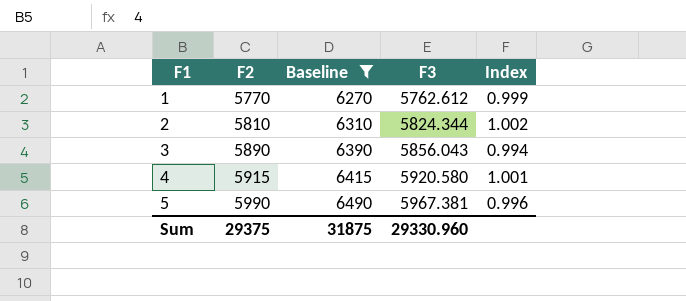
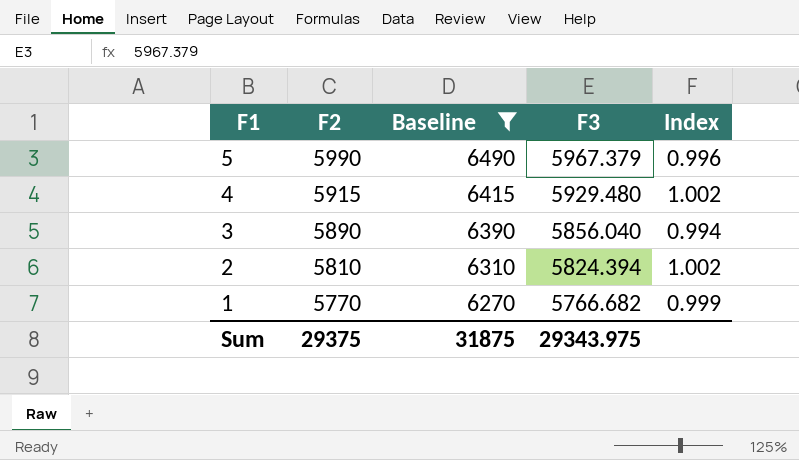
row order: F1 ascending -> F1 descending
5 | F3: 5967.381 -> 5967.379
4 | F3: 5920.580 -> 5929.480
4 | Index: 1.001 -> 1.002
3 | F3: 5856.043 -> 5856.040
2 | F3: 5824.344 -> 5824.394
1 | F3: 5762.612 -> 5766.682
Sum | F3: 29330.960 -> 29343.975

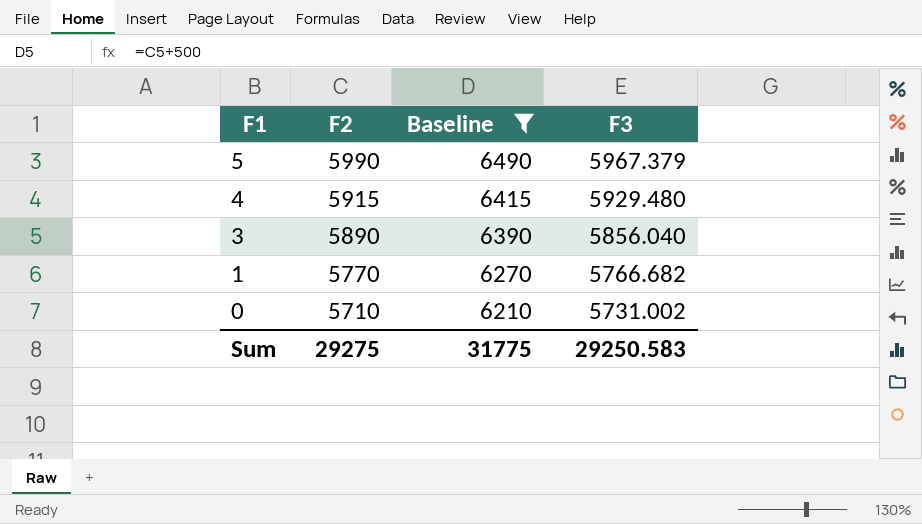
column Index | formula: [F3] / [F2] -> none
row 2: 5810 | 6310 | 5824.394 | 1.002 -> none
row 0: none -> 5710 | 6210 | 5731.002
Sum | F2: 29375 -> 29275
Sum | Baseline: 31875 -> 31775
Sum | F3: 29343.975 -> 29250.583

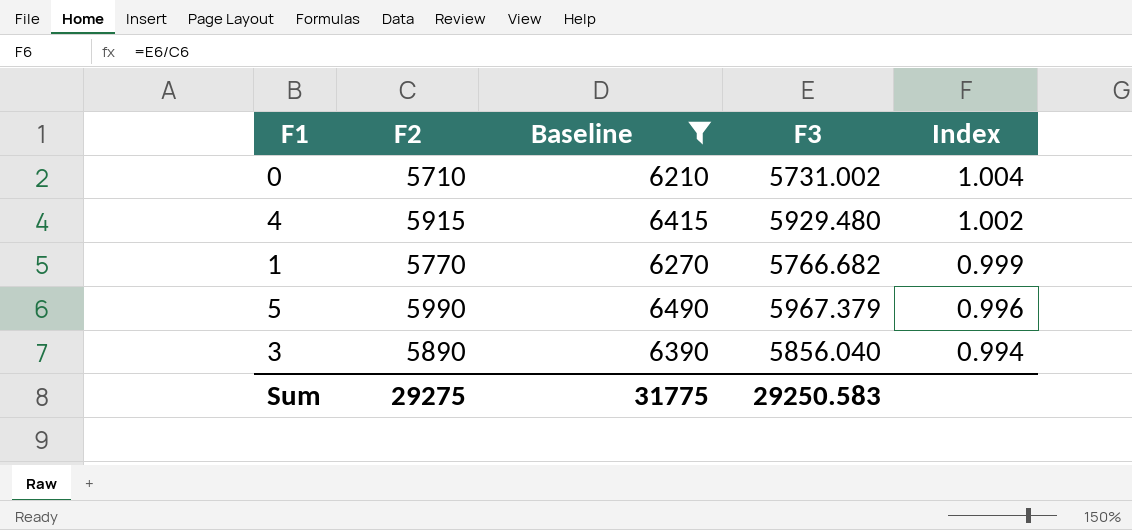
row order: F1 descending -> Index descending
column Index | formula: none -> [F3] / [F2]

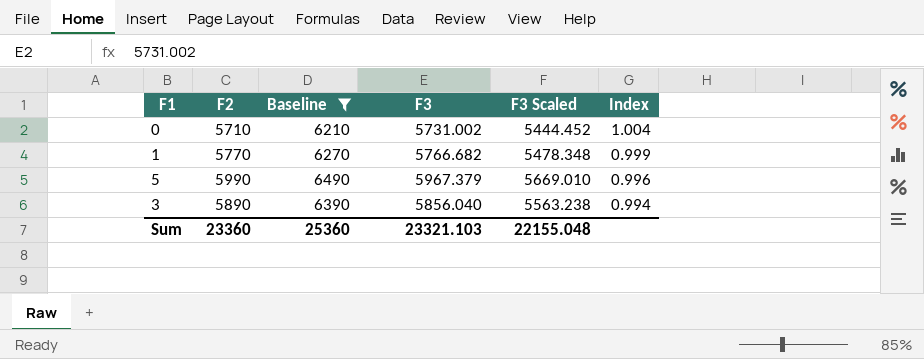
column F3 Scaled | formula: none -> [F3] * 0.95
row 4: 5915 | 6415 | 5929.480 | 1.002 -> none
Sum | F2: 29275 -> 23360
Sum | Baseline: 31775 -> 25360
Sum | F3: 29250.583 -> 23321.103

